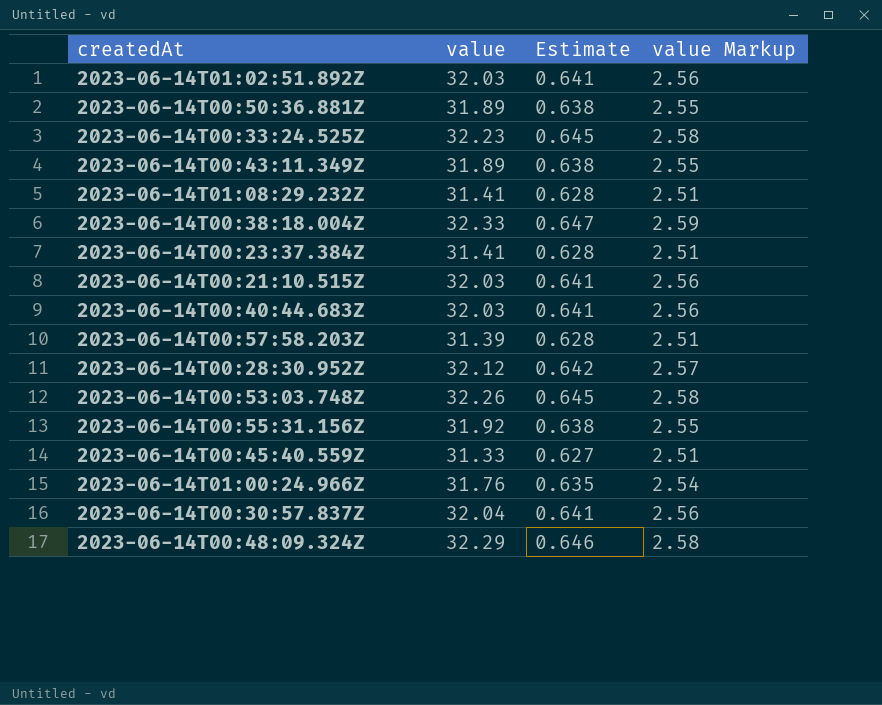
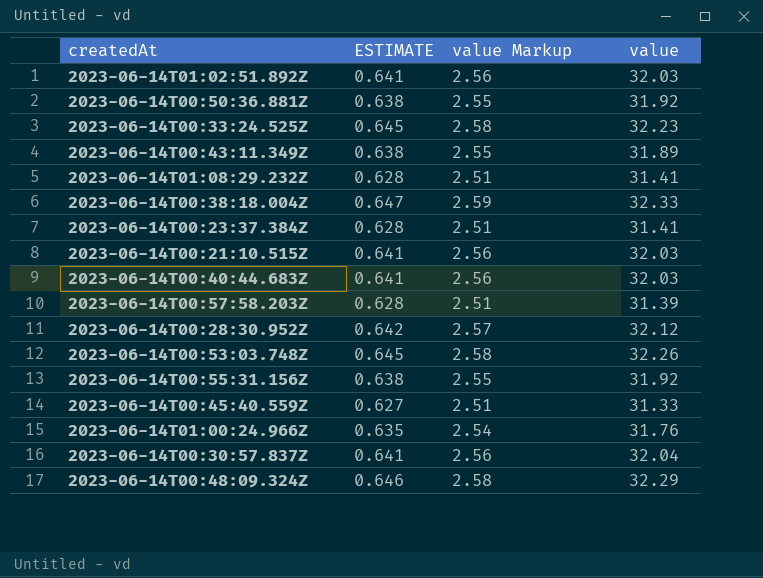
column name: Estimate -> ESTIMATE
column value | position: 2 -> 4
2023-06-14T00:50:36.881Z | value: 31.89 -> 31.92

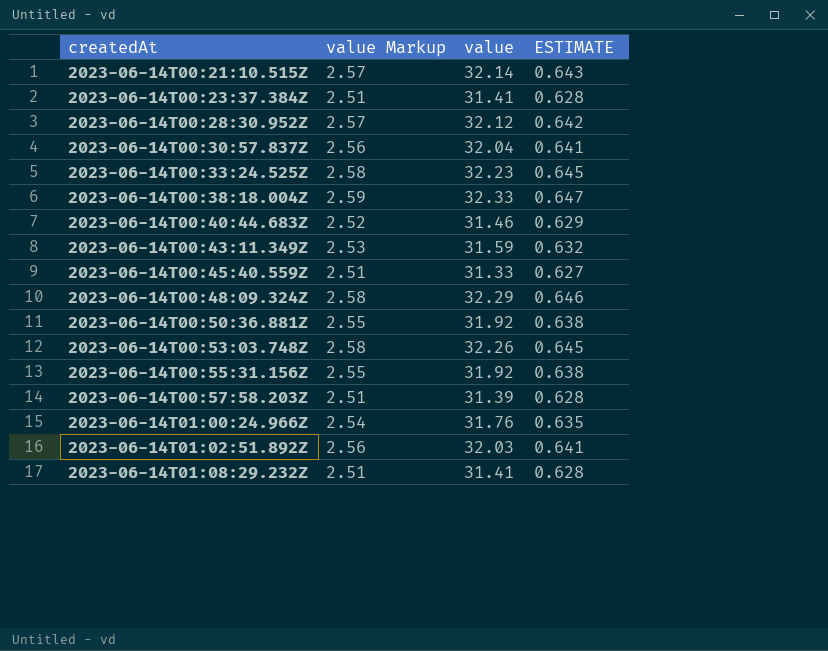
row order: none -> createdAt ascending
column ESTIMATE | position: 2 -> 4
2023-06-14T00:21:10.515Z | value Markup: 2.56 -> 2.57
2023-06-14T00:21:10.515Z | value: 32.03 -> 32.14
2023-06-14T00:21:10.515Z | ESTIMATE: 0.641 -> 0.643
2023-06-14T00:40:44.683Z | value Markup: 2.56 -> 2.52
2023-06-14T00:40:44.683Z | value: 32.03 -> 31.46
2023-06-14T00:40:44.683Z | ESTIMATE: 0.641 -> 0.629
2023-06-14T00:43:11.349Z | value Markup: 2.55 -> 2.53
2023-06-14T00:43:11.349Z | value: 31.89 -> 31.59
2023-06-14T00:43:11.349Z | ESTIMATE: 0.638 -> 0.632

